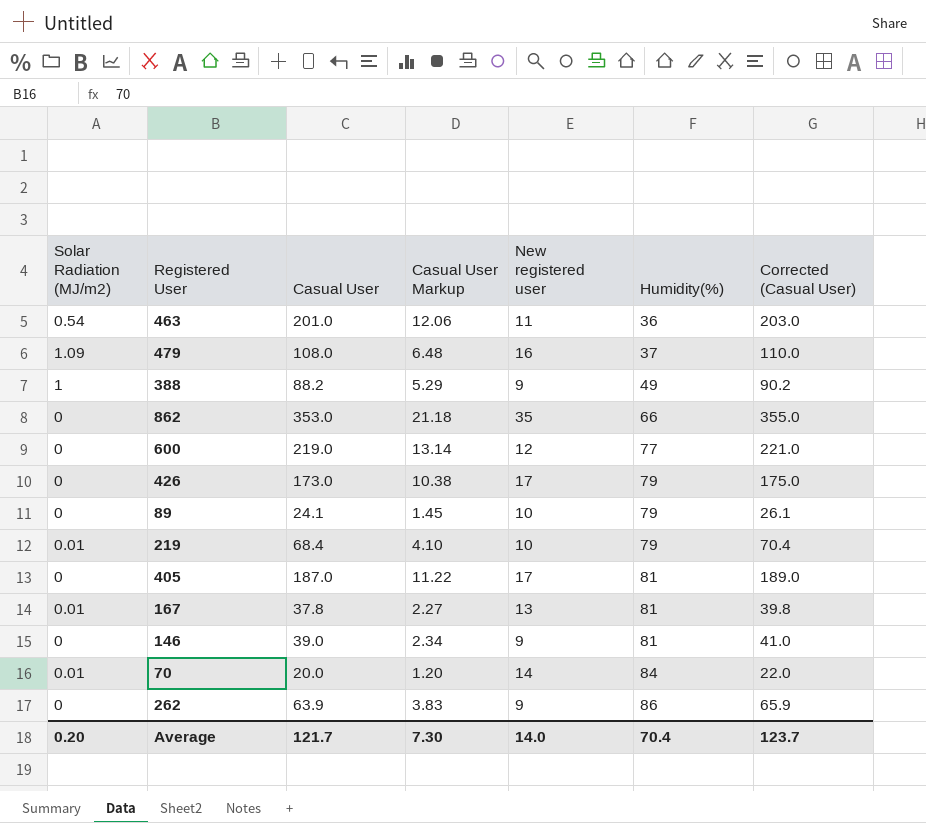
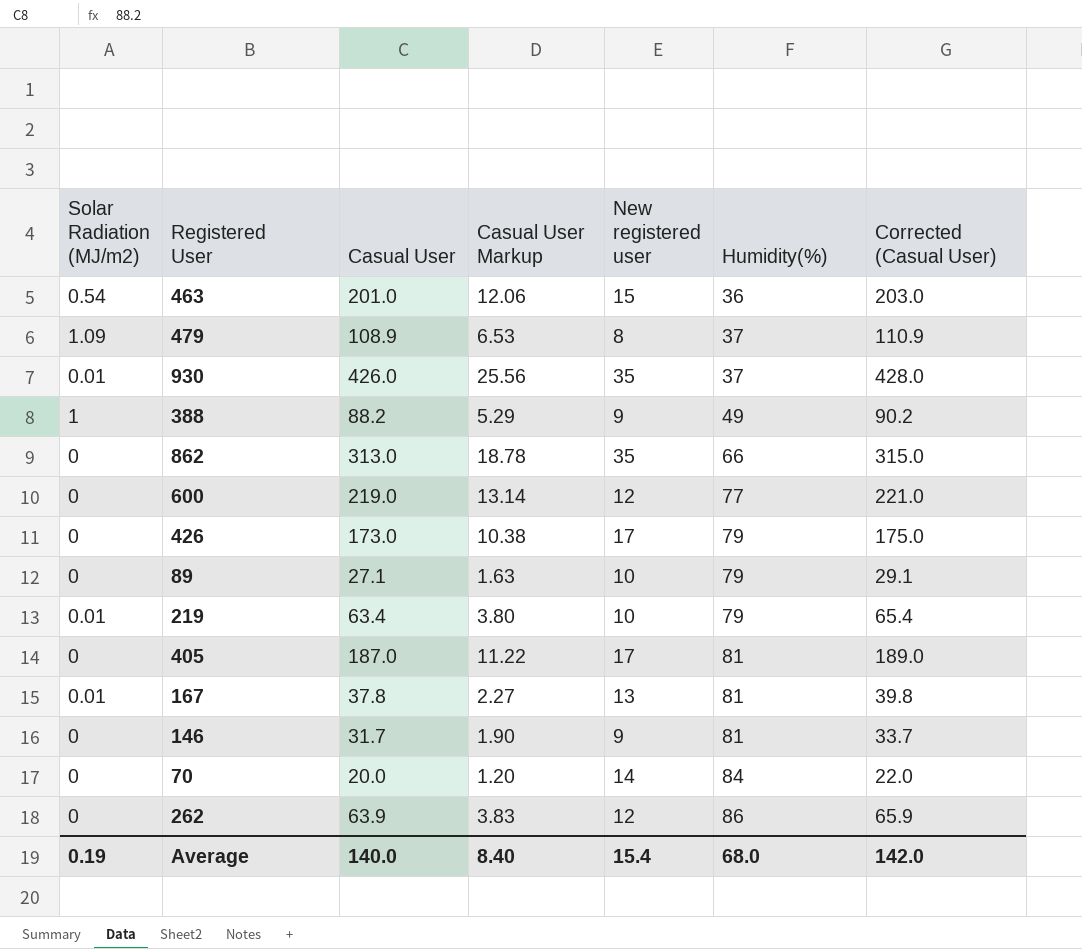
463 | New registered user: 11 -> 15
479 | Casual User: 108.0 -> 108.9
479 | Casual User Markup: 6.48 -> 6.53
479 | New registered user: 16 -> 8
479 | Corrected (Casual User): 110.0 -> 110.9
row 930: none -> 0.01 | 426.0 | 25.56 | 35 | 37 | 428.0
862 | Casual User: 353.0 -> 313.0
862 | Casual User Markup: 21.18 -> 18.78
862 | Corrected (Casual User): 355.0 -> 315.0
89 | Casual User: 24.1 -> 27.1
89 | Casual User Markup: 1.45 -> 1.63
89 | Corrected (Casual User): 26.1 -> 29.1
219 | Casual User: 68.4 -> 63.4
219 | Casual User Markup: 4.10 -> 3.80
219 | Corrected (Casual User): 70.4 -> 65.4
146 | Casual User: 39.0 -> 31.7
146 | Casual User Markup: 2.34 -> 1.90
146 | Corrected (Casual User): 41.0 -> 33.7
70 | Solar Radiation (MJ/m2): 0.01 -> 0
262 | New registered user: 9 -> 12
Average | Solar Radiation (MJ/m2): 0.20 -> 0.19
Average | Casual User: 121.7 -> 140.0
Average | Casual User Markup: 7.30 -> 8.40
Average | New registered user: 14.0 -> 15.4
Average | Humidity(%): 70.4 -> 68.0
Average | Corrected (Casual User): 123.7 -> 142.0

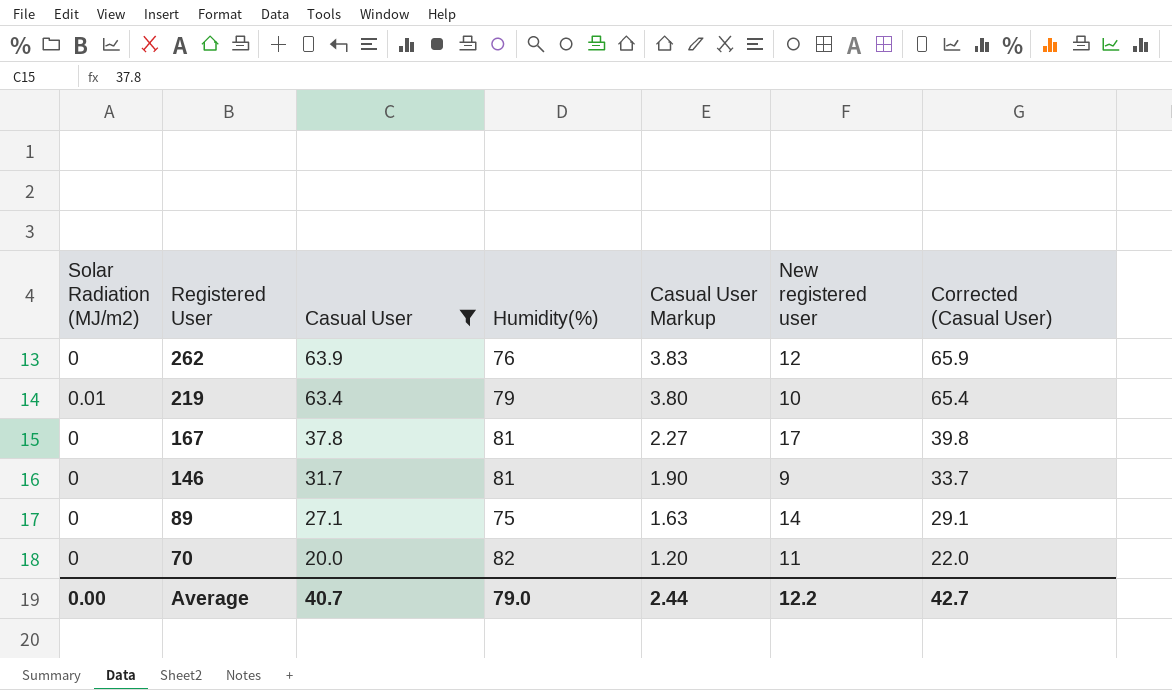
filter: none -> Casual User <= 63.9
row order: Humidity(%) ascending -> Registered User descending
column Humidity(%) | position: 6 -> 4
262 | Humidity(%): 86 -> 76
167 | Solar Radiation (MJ/m2): 0.01 -> 0
167 | New registered user: 13 -> 17
89 | Humidity(%): 79 -> 75
89 | New registered user: 10 -> 14
70 | Humidity(%): 84 -> 82
70 | New registered user: 14 -> 11
Average | Solar Radiation (MJ/m2): 0.19 -> 0.00
Average | Casual User: 140.0 -> 40.7
Average | Humidity(%): 68.0 -> 79.0
Average | Casual User Markup: 8.40 -> 2.44
Average | New registered user: 15.4 -> 12.2
Average | Corrected (Casual User): 142.0 -> 42.7

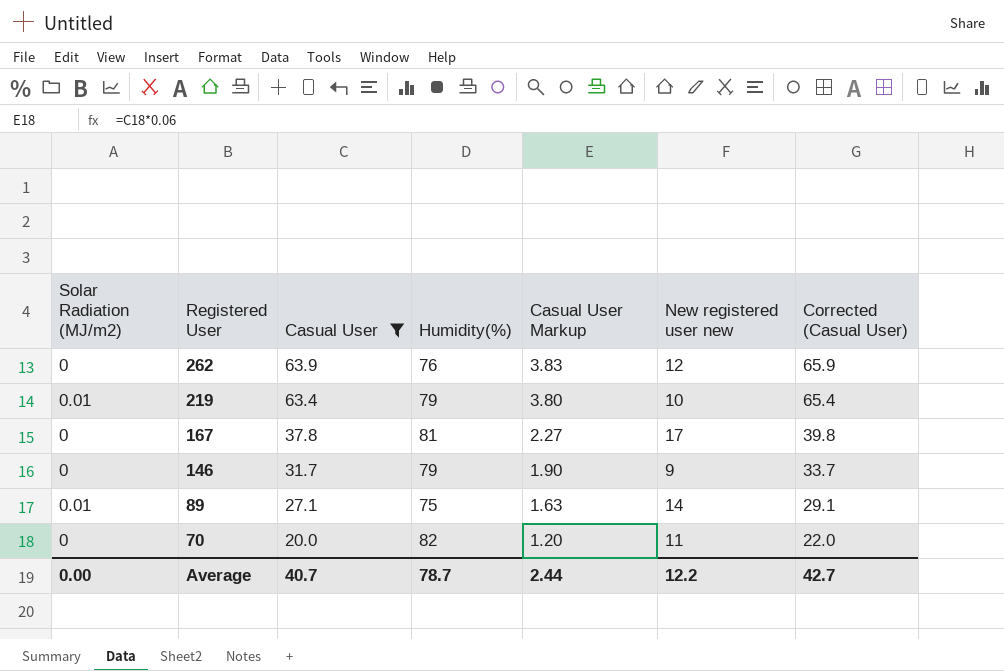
column name: New registered user -> New registered user new
146 | Humidity(%): 81 -> 79
89 | Solar Radiation (MJ/m2): 0 -> 0.01
Average | Humidity(%): 79.0 -> 78.7

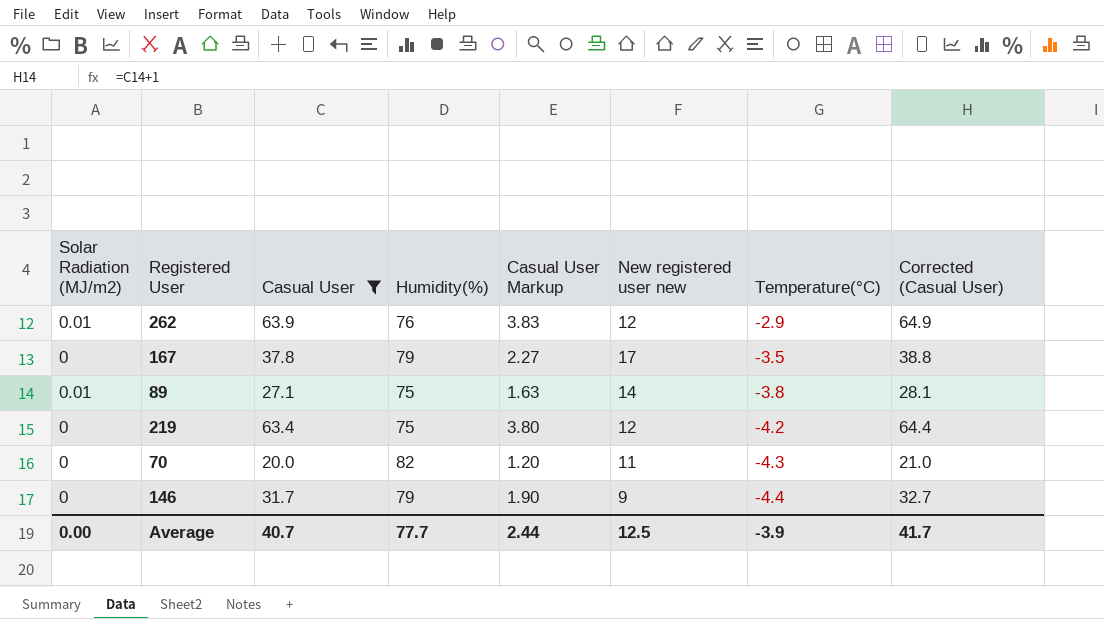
row order: Registered User descending -> Temperature(°C) descending
column Temperature(°C) | position: none -> 7
column Corrected (Casual User) | formula: [Casual User] + 2 -> [Casual User] + 1
262 | Solar Radiation (MJ/m2): 0 -> 0.01
167 | Humidity(%): 81 -> 79
219 | Solar Radiation (MJ/m2): 0.01 -> 0
219 | Humidity(%): 79 -> 75
219 | New registered user new: 10 -> 12
Average | Humidity(%): 78.7 -> 77.7
Average | New registered user new: 12.2 -> 12.5
Average | Corrected (Casual User): 42.7 -> 41.7

